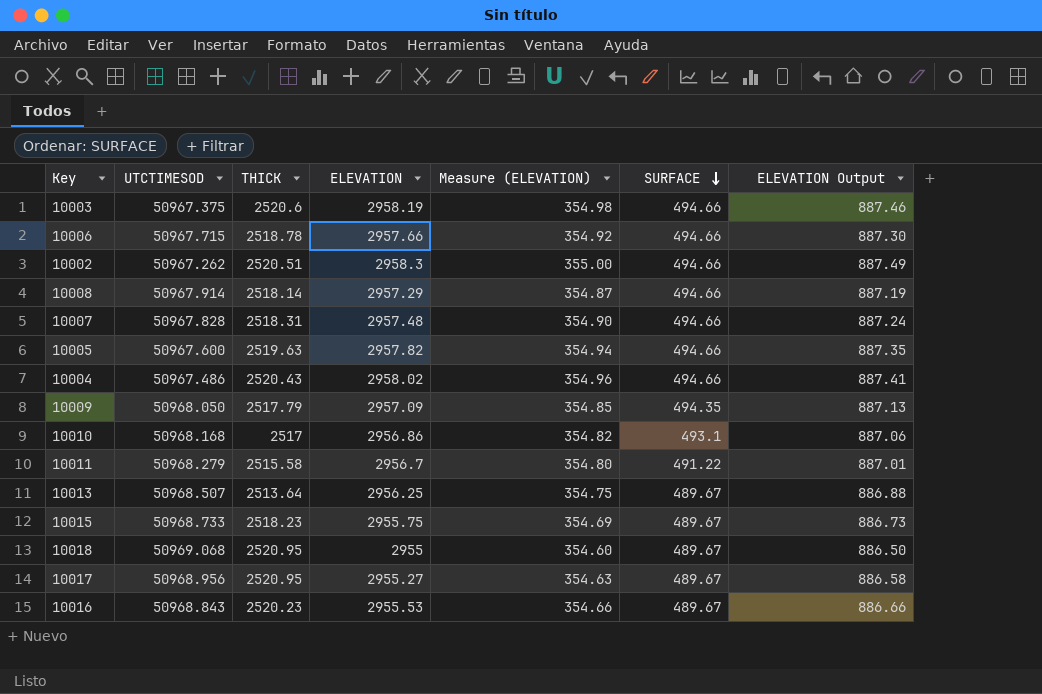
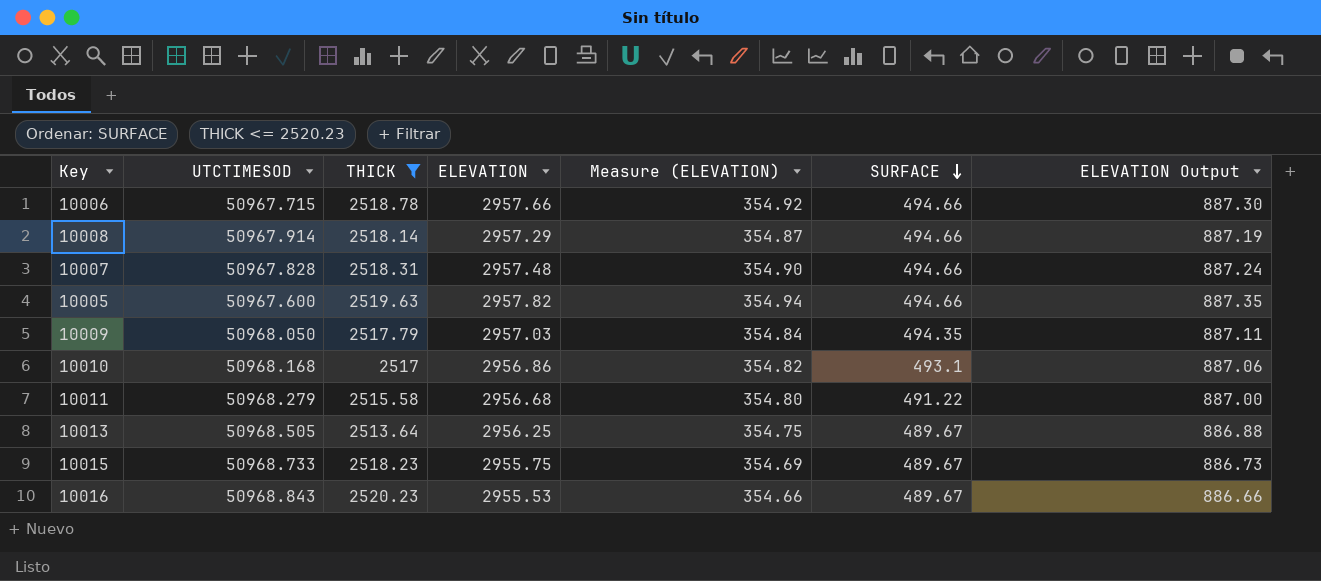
filter: none -> THICK <= 2520.23
10009 | ELEVATION: 2957.09 -> 2957.03
10009 | Measure (ELEVATION): 354.85 -> 354.84
10009 | ELEVATION Output: 887.13 -> 887.11
10011 | ELEVATION: 2956.7 -> 2956.68
10011 | ELEVATION Output: 887.01 -> 887.00
10013 | UTCTIMESOD: 50968.507 -> 50968.505

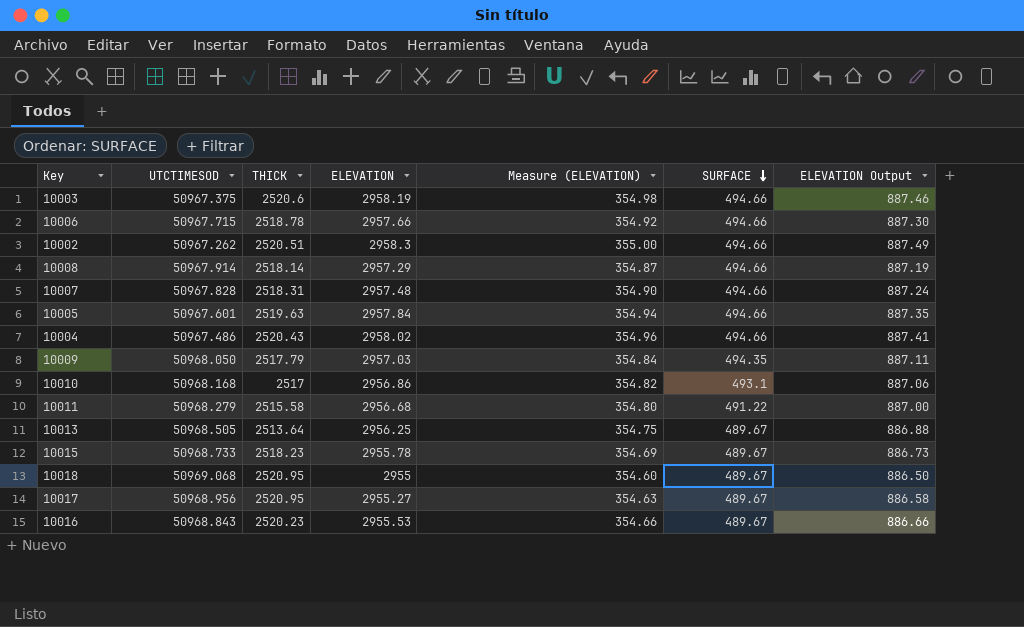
filter: THICK <= 2520.23 -> none
10005 | UTCTIMESOD: 50967.600 -> 50967.601
10005 | ELEVATION: 2957.82 -> 2957.84
10015 | ELEVATION: 2955.75 -> 2955.78

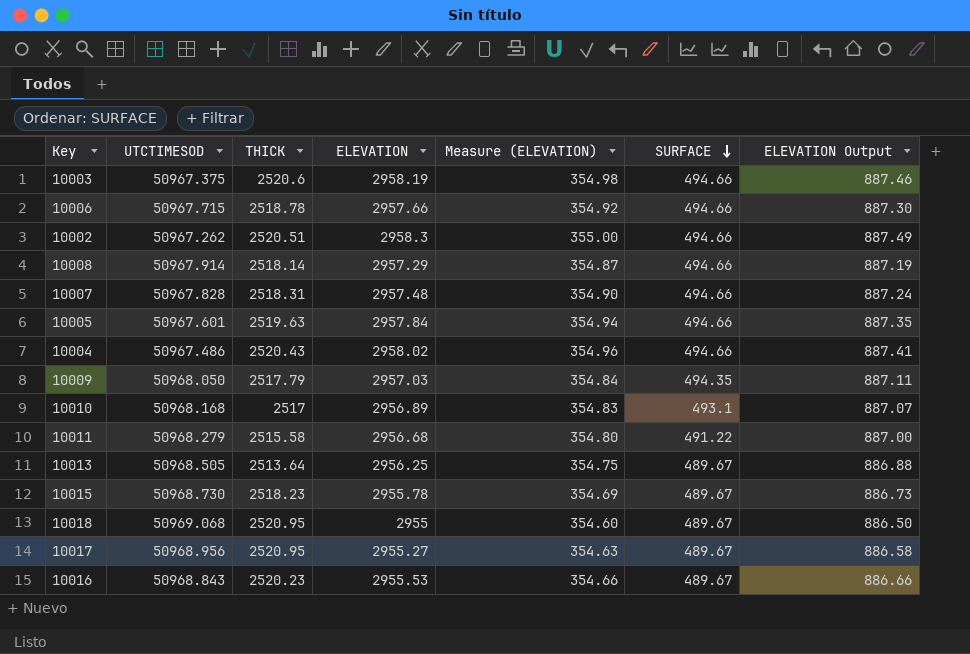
10010 | ELEVATION: 2956.86 -> 2956.89
10010 | Measure (ELEVATION): 354.82 -> 354.83
10010 | ELEVATION Output: 887.06 -> 887.07
10015 | UTCTIMESOD: 50968.733 -> 50968.730

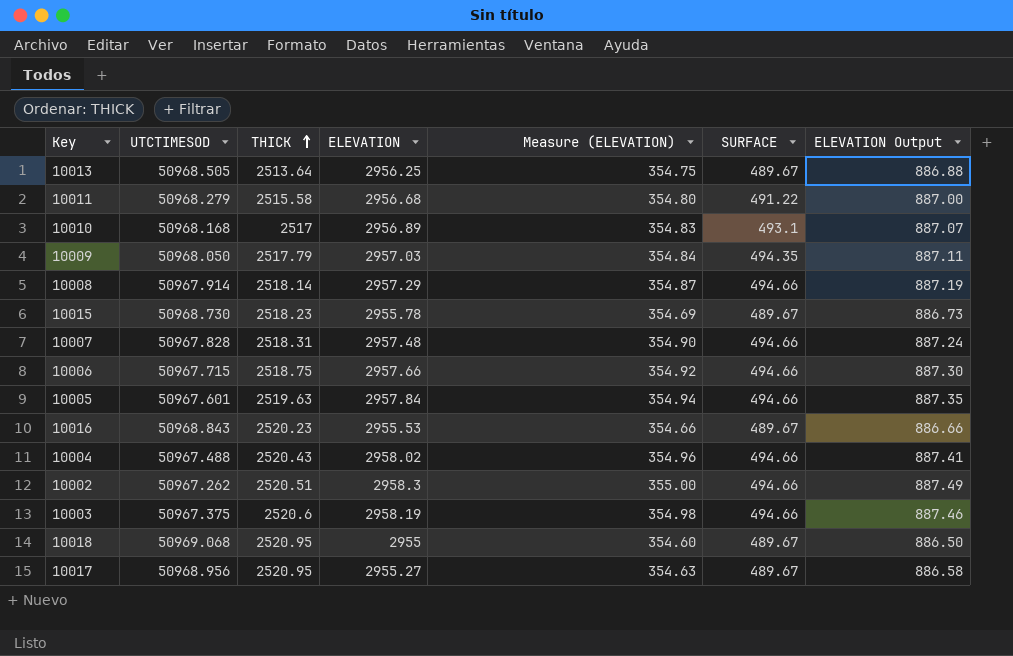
row order: SURFACE descending -> THICK ascending
10006 | THICK: 2518.78 -> 2518.75
10004 | UTCTIMESOD: 50967.486 -> 50967.488

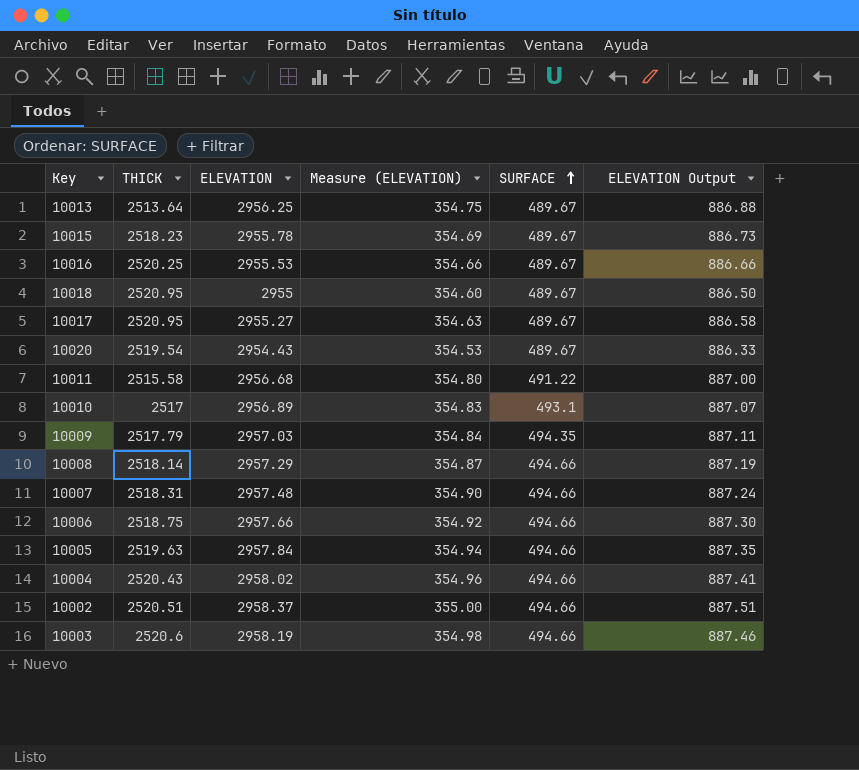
row order: THICK ascending -> SURFACE ascending
column UTCTIMESOD | position: 2 -> none
10016 | THICK: 2520.23 -> 2520.25
row 10020: none -> 2519.54 | 2954.43 | 354.53 | 489.67 | 886.33
10002 | ELEVATION: 2958.3 -> 2958.37
10002 | ELEVATION Output: 887.49 -> 887.51

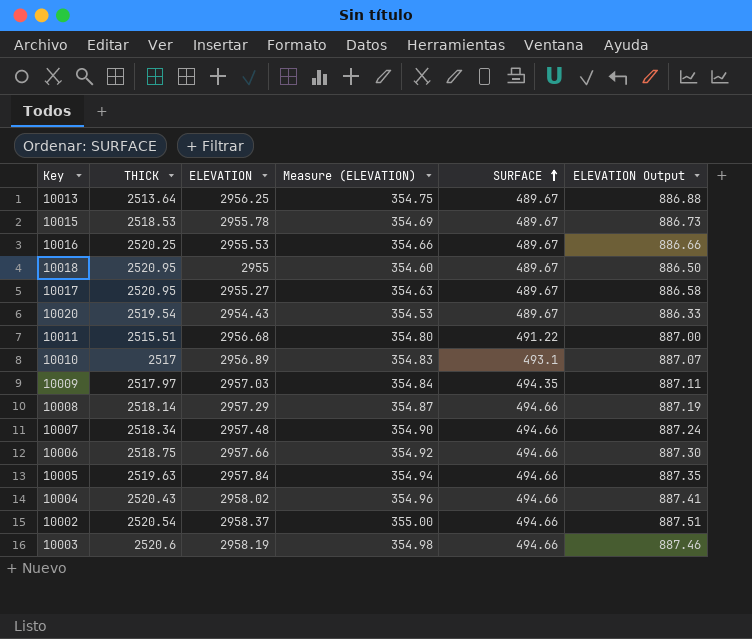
10015 | THICK: 2518.23 -> 2518.53
10011 | THICK: 2515.58 -> 2515.51
10009 | THICK: 2517.79 -> 2517.97
10007 | THICK: 2518.31 -> 2518.34
10002 | THICK: 2520.51 -> 2520.54

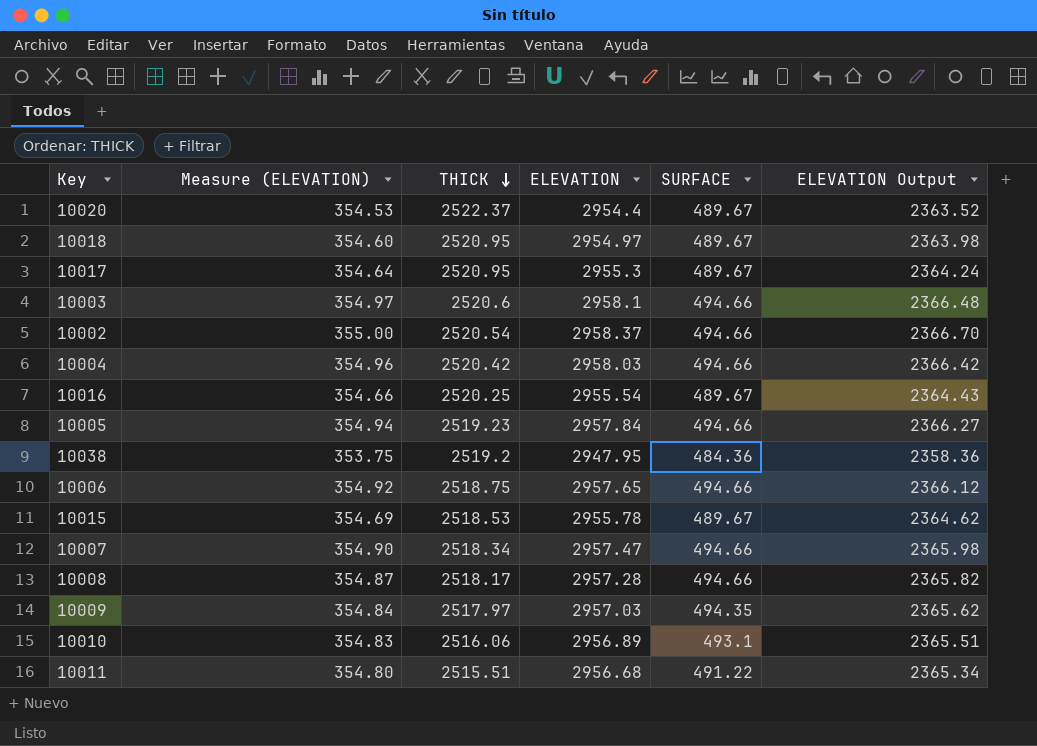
row order: SURFACE ascending -> THICK descending
column Measure (ELEVATION) | position: 4 -> 2
column ELEVATION Output | formula: [ELEVATION] * 0.3 -> [ELEVATION] * 0.8
row 10013: 2513.64 | 2956.25 | 354.75 | 489.67 | 886.88 -> none
10020 | THICK: 2519.54 -> 2522.37
10020 | ELEVATION: 2954.43 -> 2954.4
10018 | ELEVATION: 2955 -> 2954.97
10017 | Measure (ELEVATION): 354.63 -> 354.64
10017 | ELEVATION: 2955.27 -> 2955.3
10003 | Measure (ELEVATION): 354.98 -> 354.97
10003 | ELEVATION: 2958.19 -> 2958.1
10004 | THICK: 2520.43 -> 2520.42
10004 | ELEVATION: 2958.02 -> 2958.03
10016 | ELEVATION: 2955.53 -> 2955.54
10005 | THICK: 2519.63 -> 2519.23
row 10038: none -> 353.75 | 2519.2 | 2947.95 | 484.36 | 2358.36
10006 | ELEVATION: 2957.66 -> 2957.65
10007 | ELEVATION: 2957.48 -> 2957.47
10008 | THICK: 2518.14 -> 2518.17
10008 | ELEVATION: 2957.29 -> 2957.28
10010 | THICK: 2517 -> 2516.06

